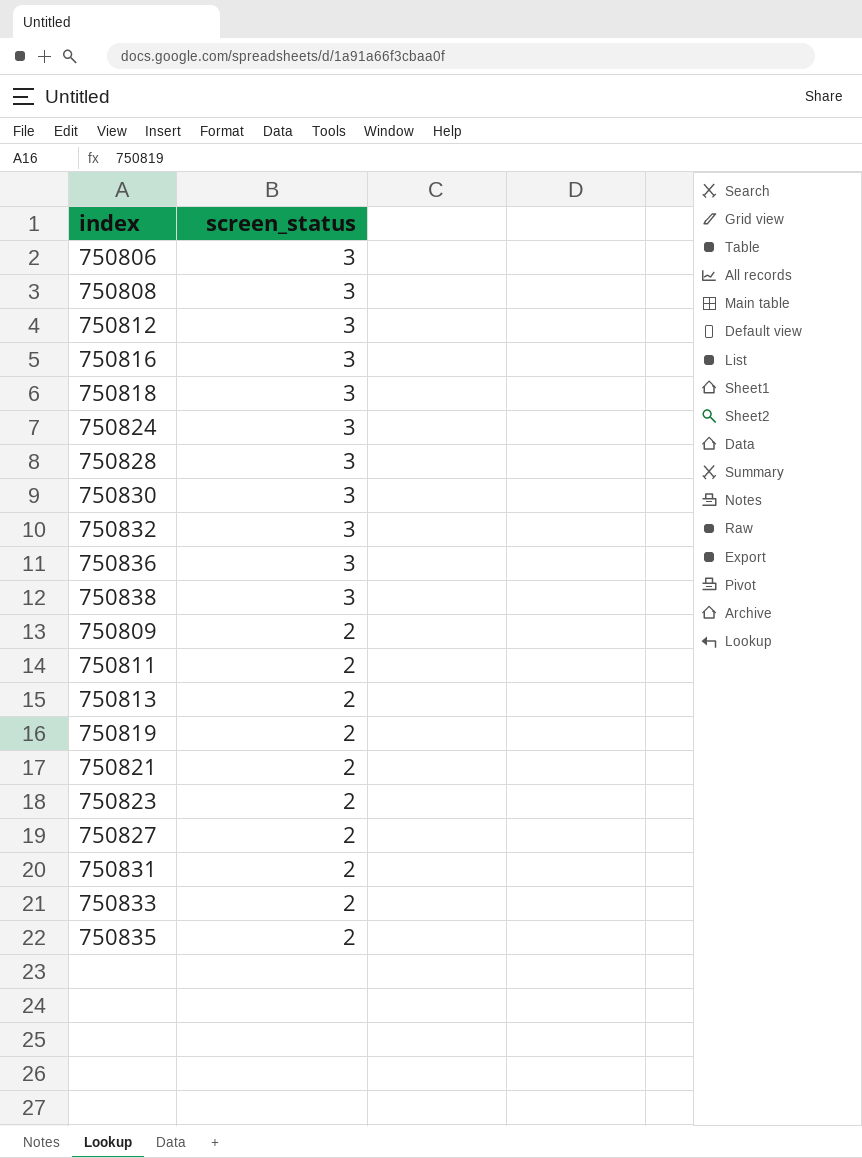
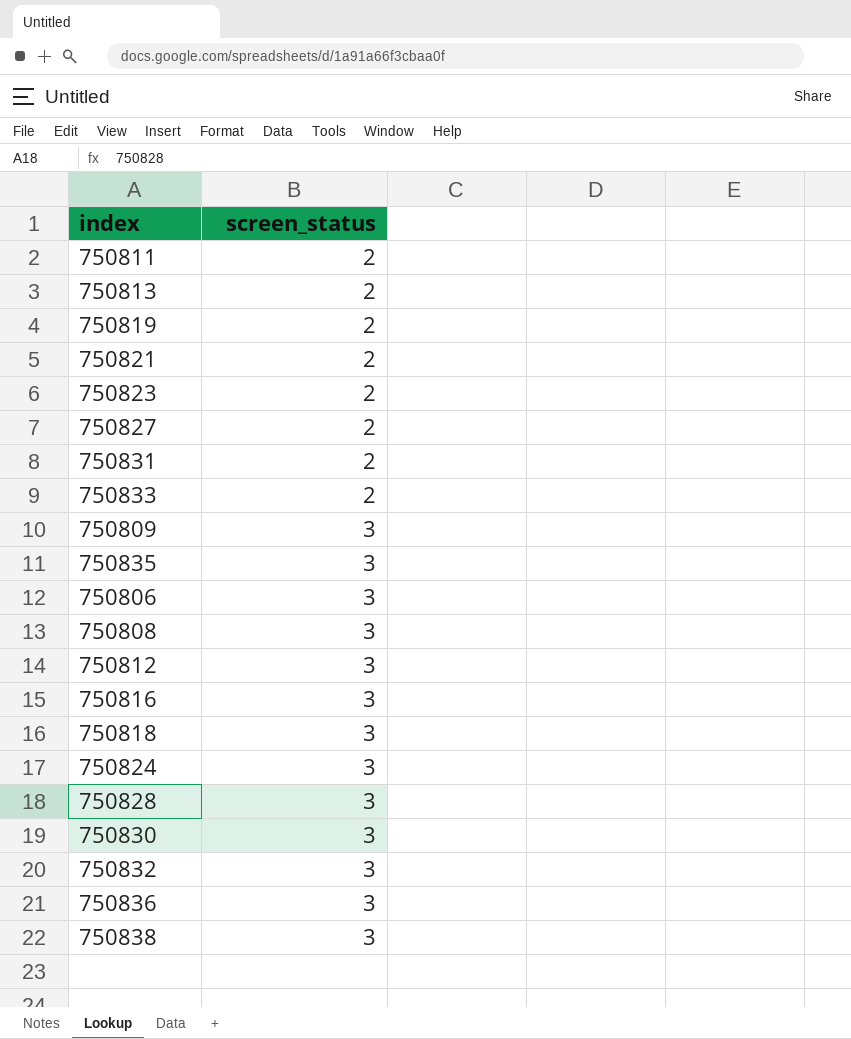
row order: screen_status descending -> screen_status ascending
750809 | screen_status: 2 -> 3
750835 | screen_status: 2 -> 3

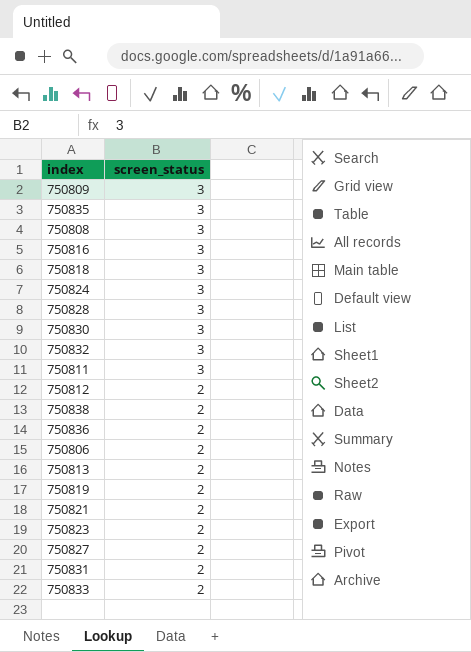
row order: screen_status ascending -> screen_status descending
750811 | screen_status: 2 -> 3
750812 | screen_status: 3 -> 2
750838 | screen_status: 3 -> 2
750836 | screen_status: 3 -> 2
750806 | screen_status: 3 -> 2

